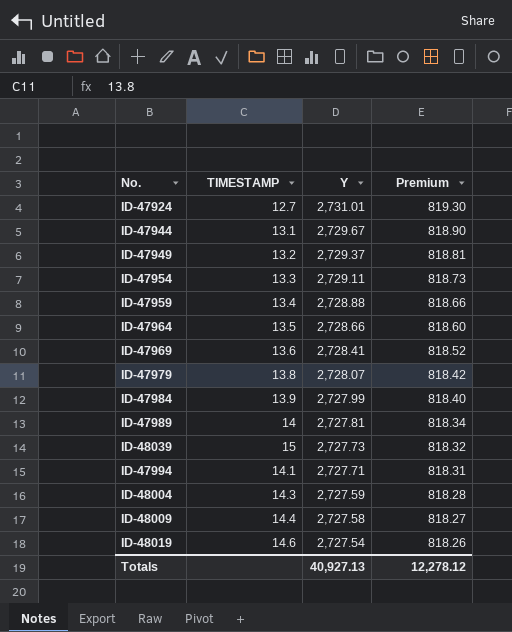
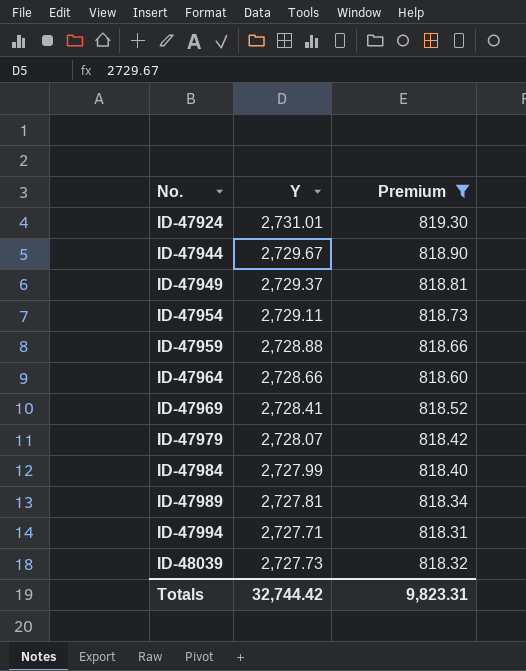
filter: none -> Premium >= 818.31
row order: Y descending -> No. ascending
column TIMESTAMP | position: 2 -> none
Totals | Y: 40,927.13 -> 32,744.42
Totals | Premium: 12,278.12 -> 9,823.31

